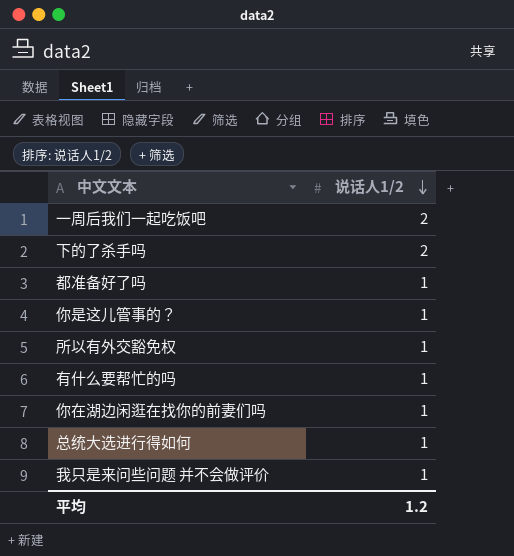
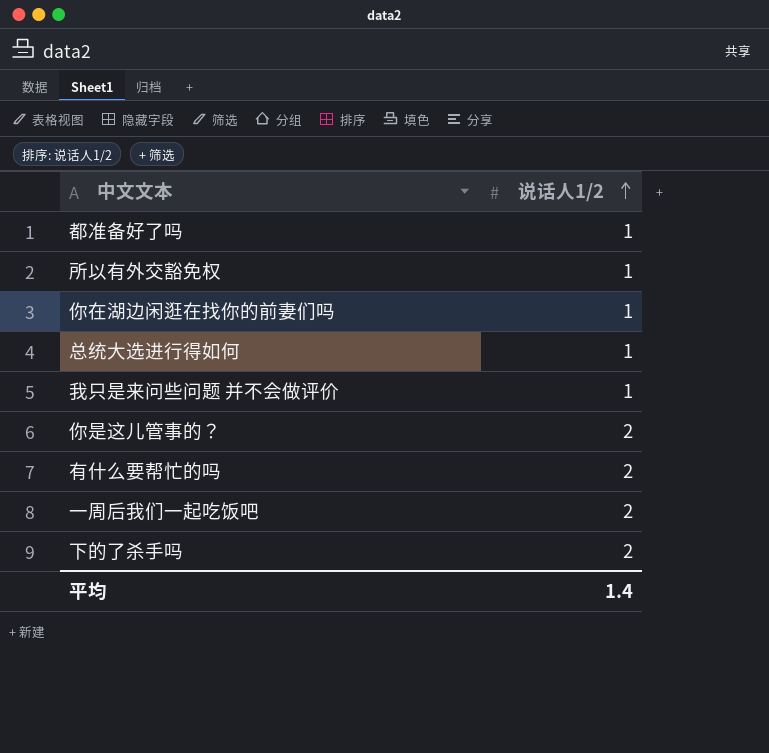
row order: 说话人1/2 descending -> 说话人1/2 ascending
你是这儿管事的？ | 说话人1/2: 1 -> 2
有什么要帮忙的吗 | 说话人1/2: 1 -> 2
平均 | 说话人1/2: 1.2 -> 1.4

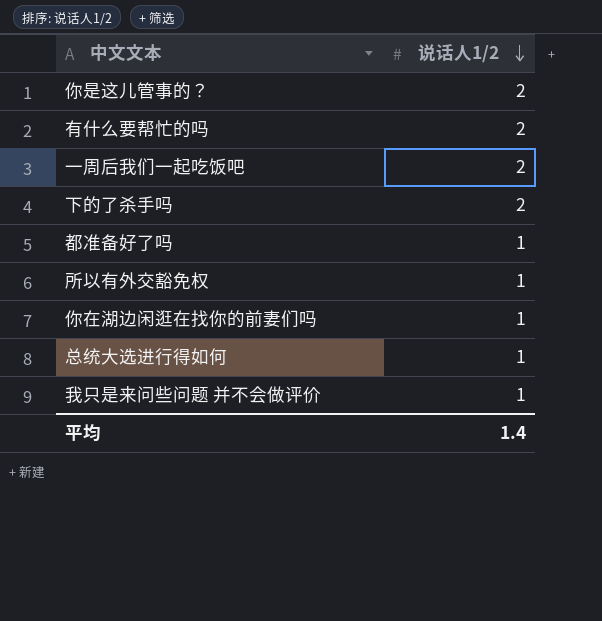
row order: 说话人1/2 ascending -> 说话人1/2 descending

